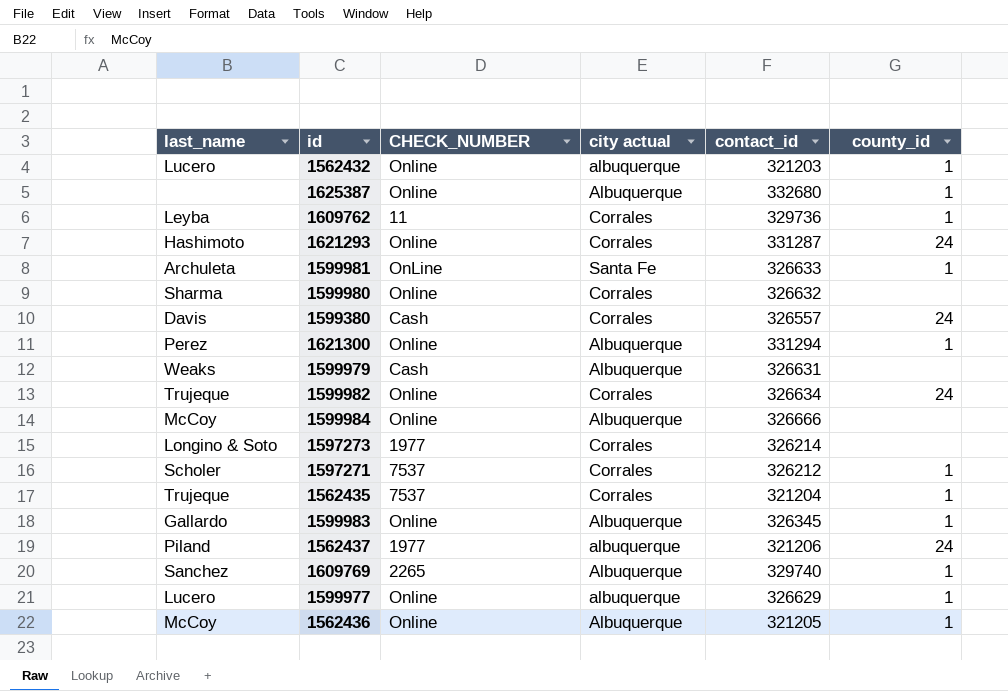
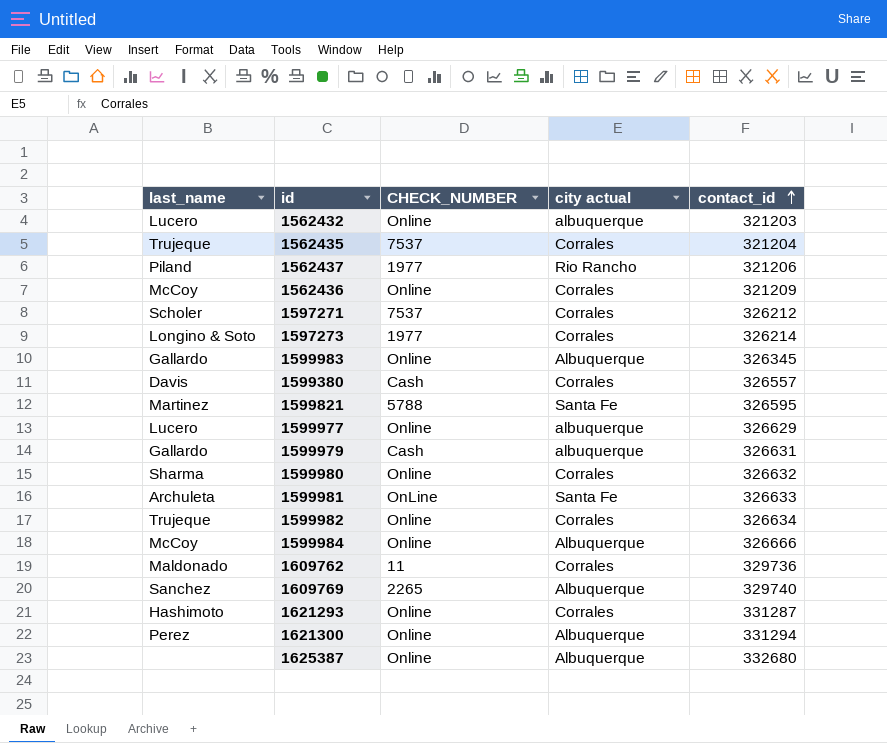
row order: none -> contact_id ascending
column county_id | position: 6 -> none
1562437 | city actual: albuquerque -> Rio Rancho
1562436 | city actual: Albuquerque -> Corrales
1562436 | contact_id: 321205 -> 321209
row 1599821: none -> Martinez | 5788 | Santa Fe | 326595
1599979 | last_name: Weaks -> Gallardo
1599979 | city actual: Albuquerque -> albuquerque
1609762 | last_name: Leyba -> Maldonado

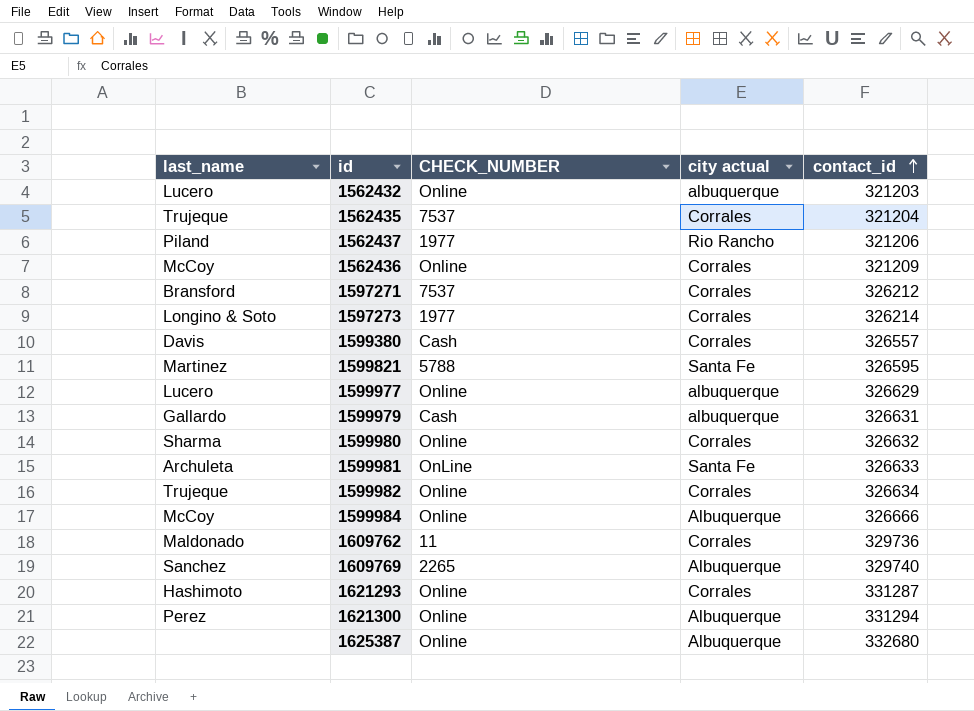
row 1599983: Gallardo | Online | Albuquerque | 326345 -> none
1597271 | last_name: Scholer -> Bransford

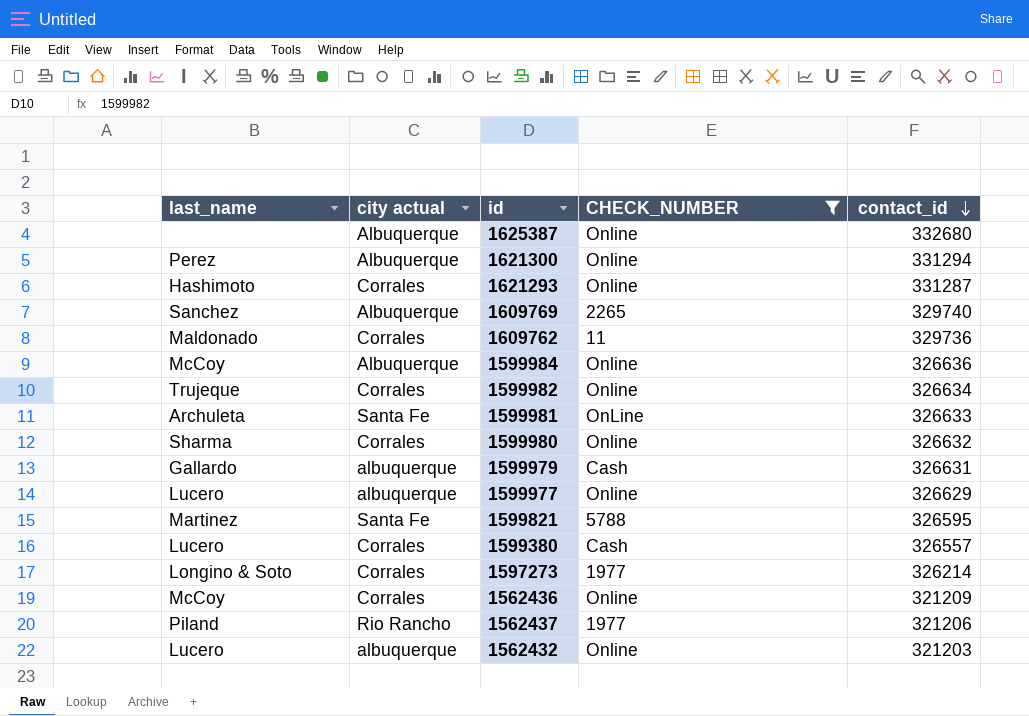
filter: none -> CHECK_NUMBER != 7537
row order: contact_id ascending -> contact_id descending
column city actual | position: 4 -> 2
1599984 | contact_id: 326666 -> 326636
1599380 | last_name: Davis -> Lucero

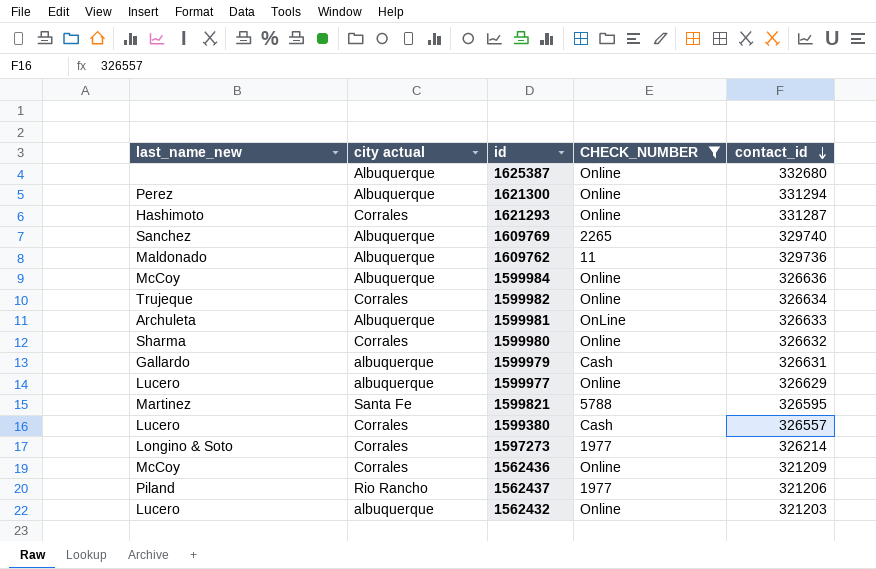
column name: last_name -> last_name_new
1609762 | city actual: Corrales -> Albuquerque
1599981 | city actual: Santa Fe -> Albuquerque

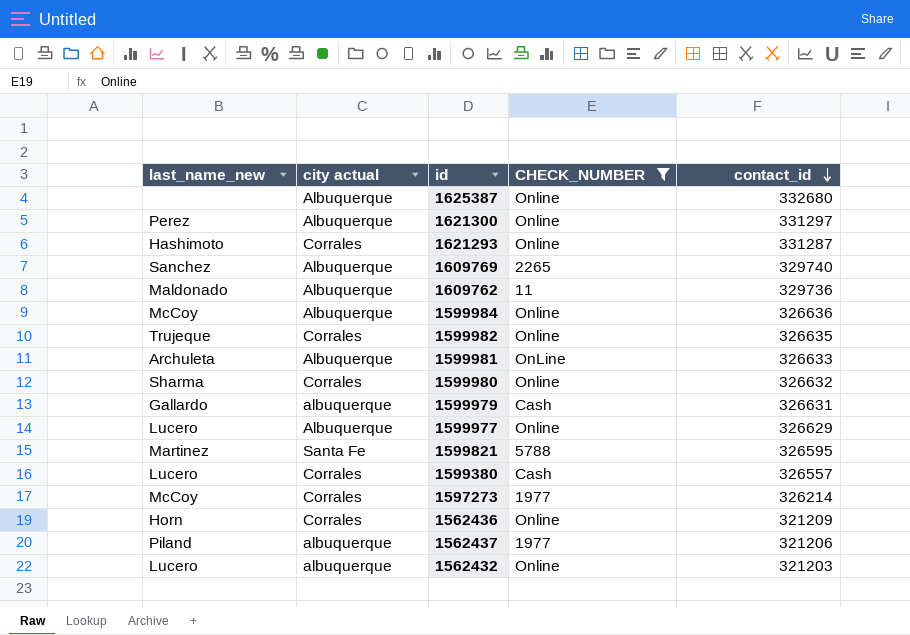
1621300 | contact_id: 331294 -> 331297
1599982 | contact_id: 326634 -> 326635
1599977 | city actual: albuquerque -> Albuquerque
1597273 | last_name_new: Longino & Soto -> McCoy
1562436 | last_name_new: McCoy -> Horn
1562437 | city actual: Rio Rancho -> albuquerque

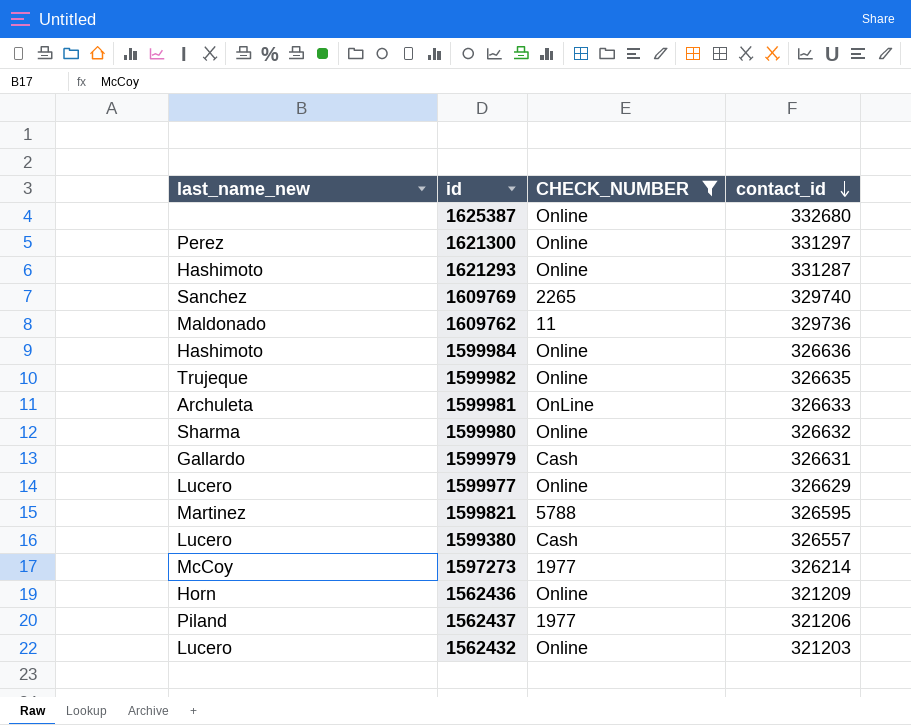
column city actual | position: 2 -> none
1599984 | last_name_new: McCoy -> Hashimoto

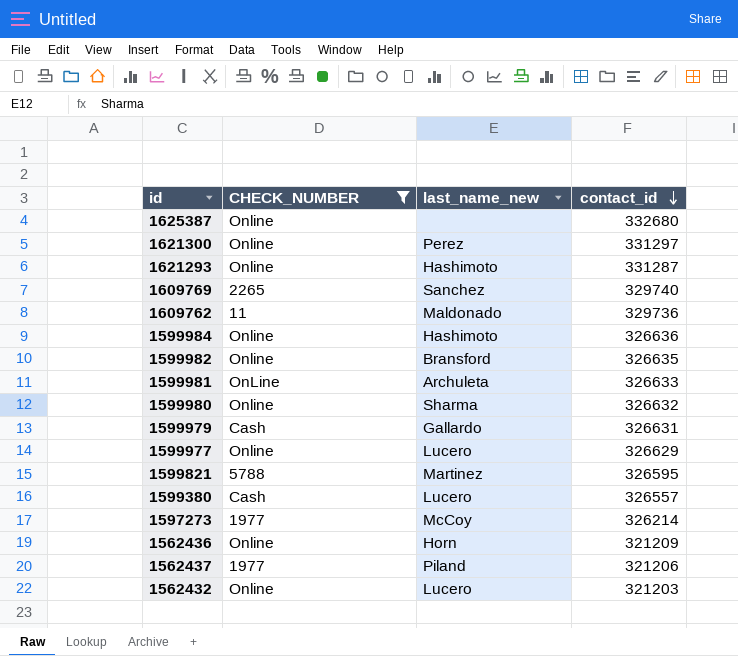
column last_name_new | position: 1 -> 3
1599982 | last_name_new: Trujeque -> Bransford

